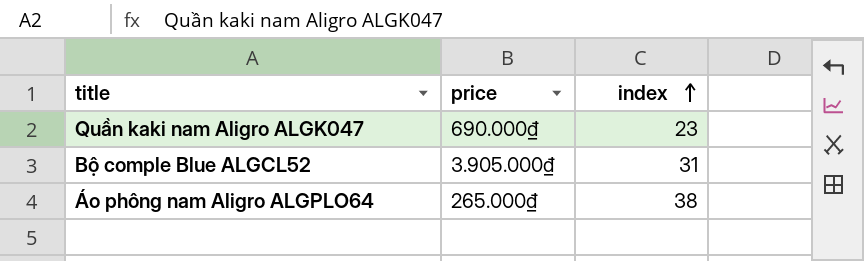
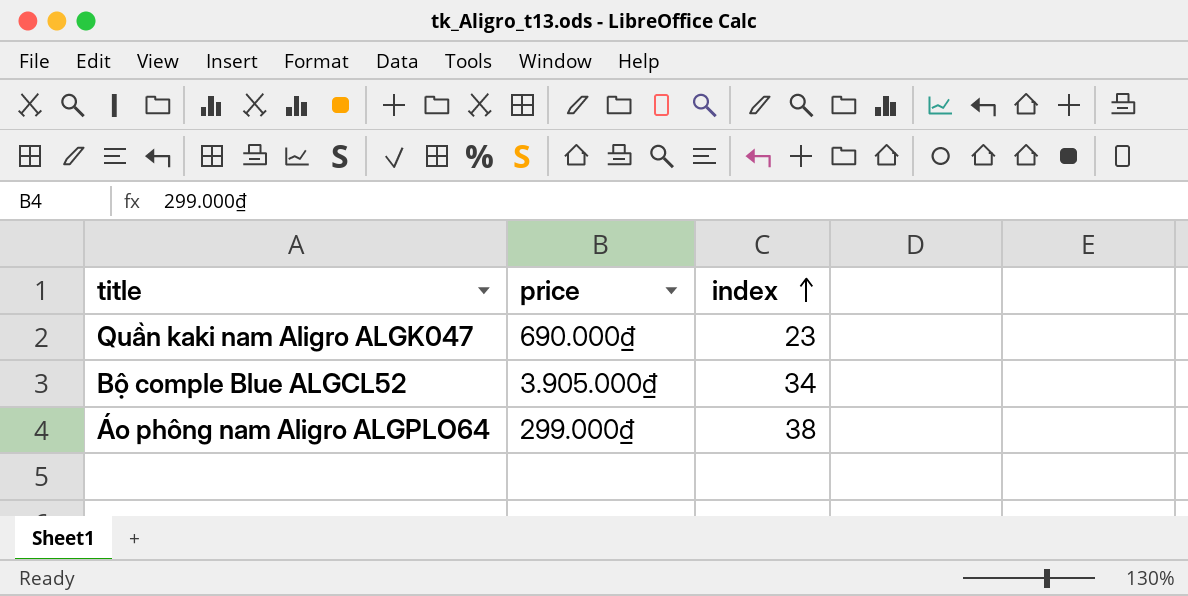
Bộ comple Blue ALGCL52 | index: 31 -> 34
Áo phông nam Aligro ALGPLO64 | price: 265.000₫ -> 299.000₫

